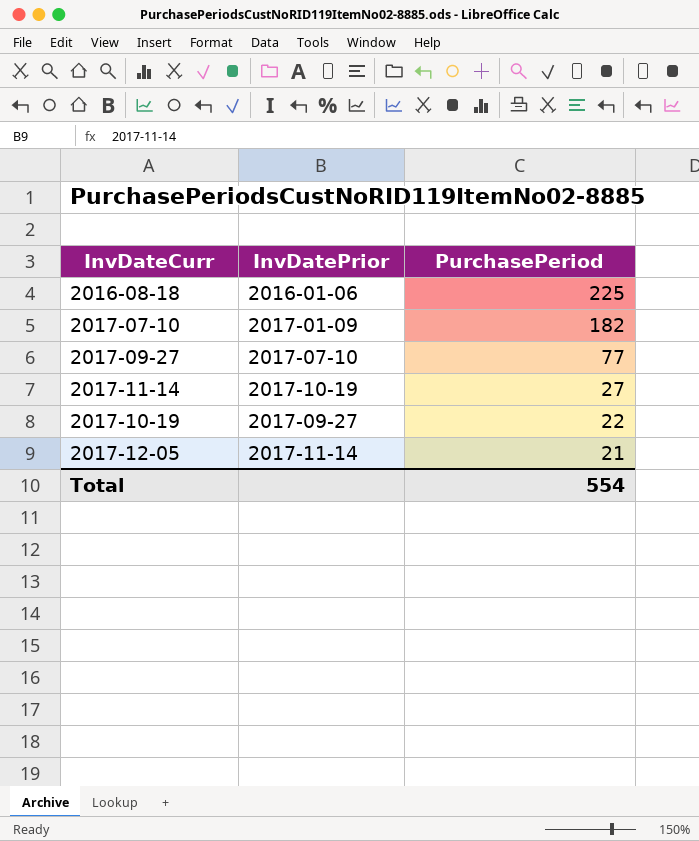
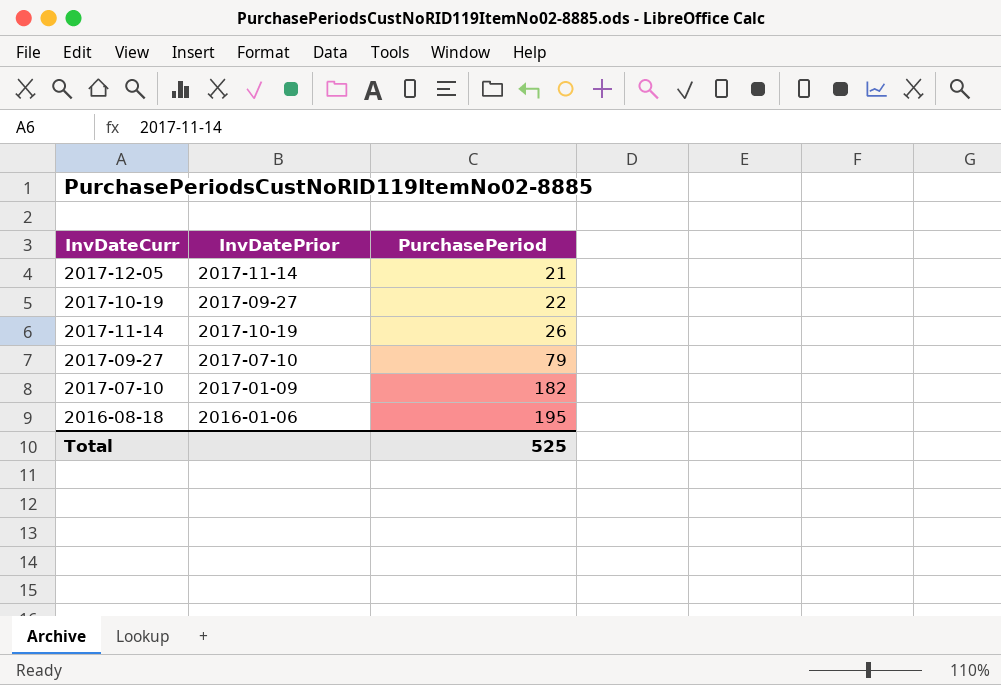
row order: PurchasePeriod descending -> PurchasePeriod ascending
2017-11-14 | PurchasePeriod: 27 -> 26
2017-09-27 | PurchasePeriod: 77 -> 79
2016-08-18 | PurchasePeriod: 225 -> 195
Total | PurchasePeriod: 554 -> 525

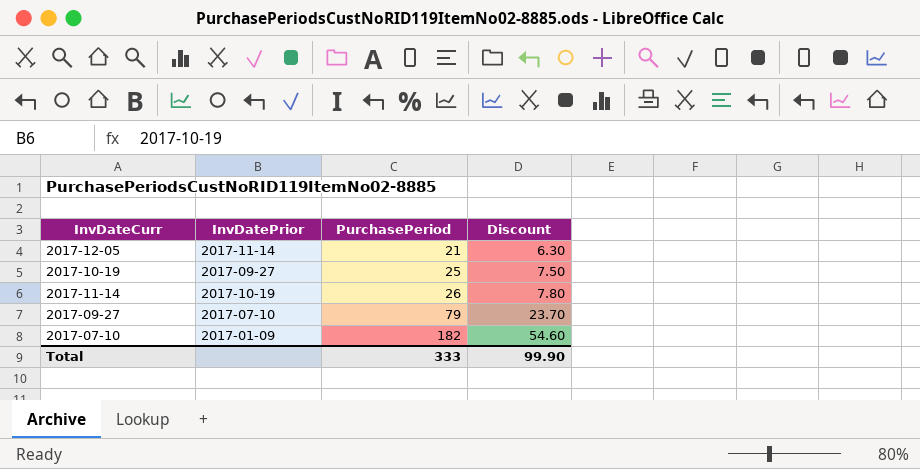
column Discount | formula: none -> [PurchasePeriod] * 0.3
row 2016-08-18: 2016-01-06 | 195 -> none
2017-10-19 | PurchasePeriod: 22 -> 25
Total | PurchasePeriod: 525 -> 333

